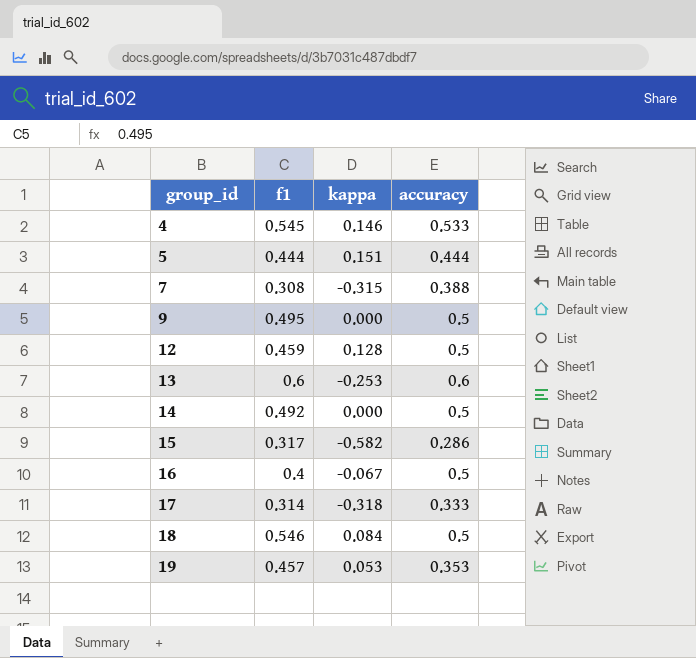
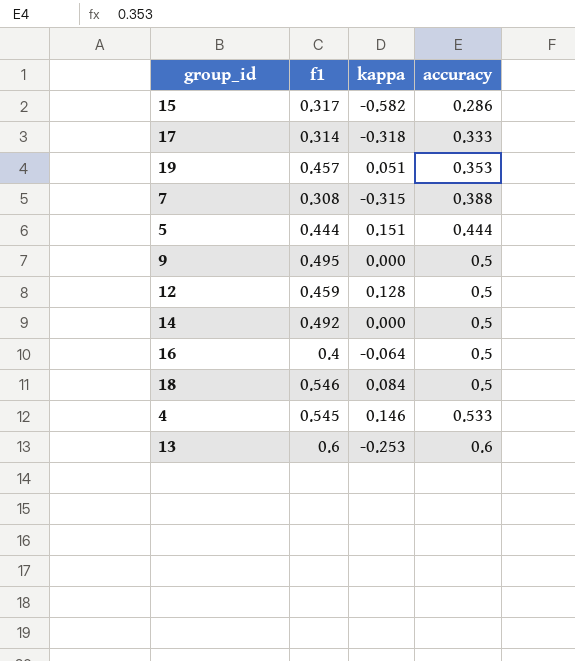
row order: group_id ascending -> accuracy ascending
19 | kappa: 0.053 -> 0.051
16 | kappa: -0.067 -> -0.064

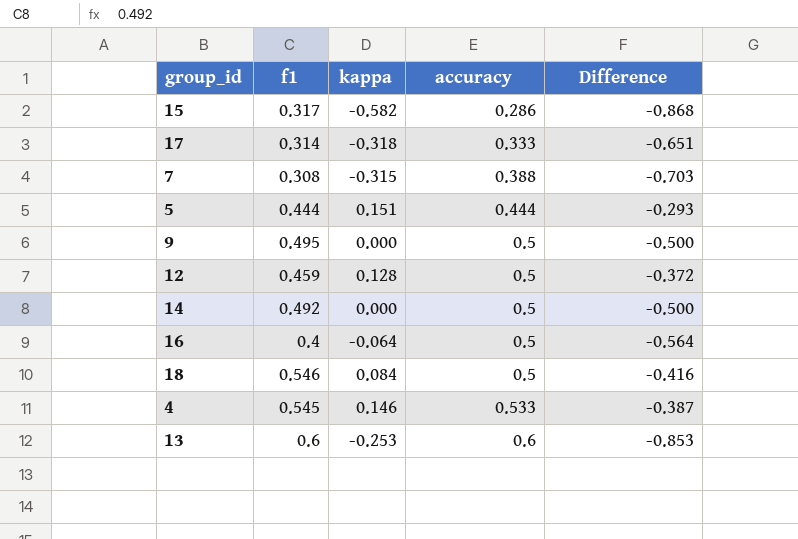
column Difference | formula: none -> [kappa] - [accuracy]
row 19: 0.457 | 0.051 | 0.353 -> none

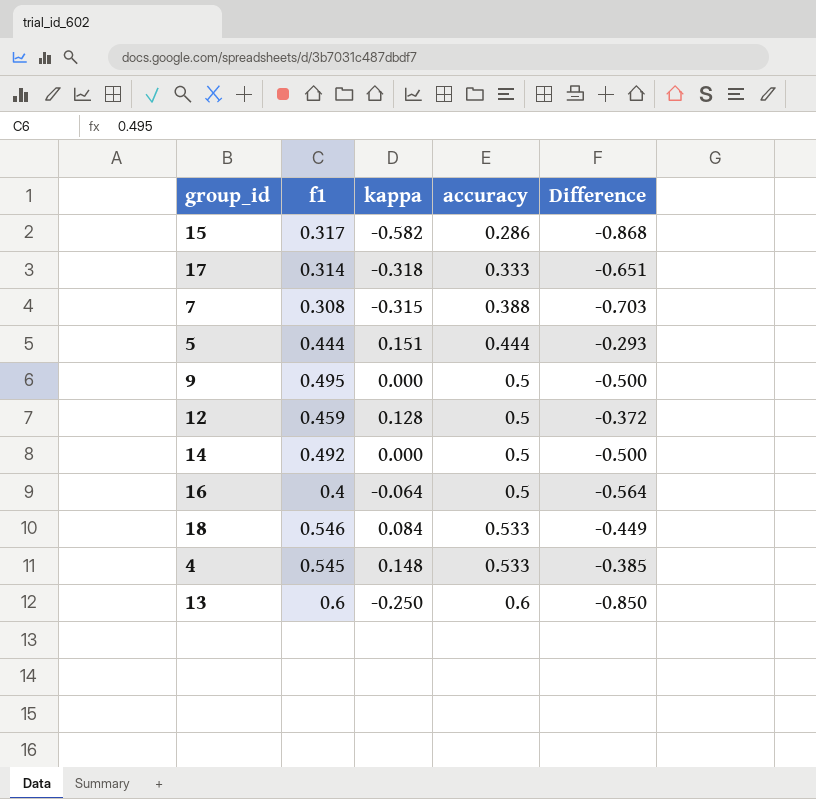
18 | accuracy: 0.5 -> 0.533
18 | Difference: -0.416 -> -0.449
4 | kappa: 0.146 -> 0.148
4 | Difference: -0.387 -> -0.385
13 | kappa: -0.253 -> -0.250
13 | Difference: -0.853 -> -0.850

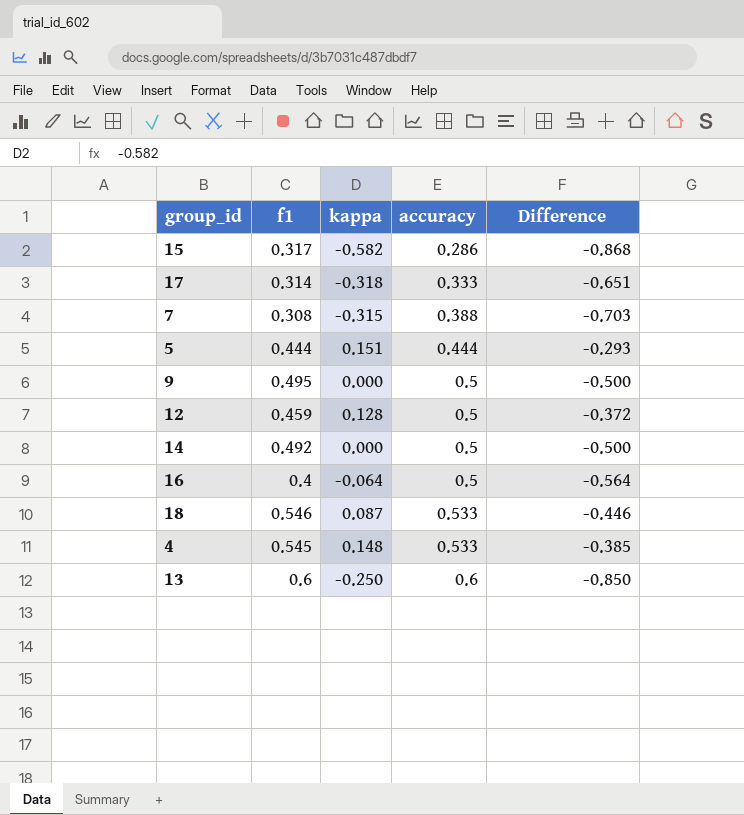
18 | kappa: 0.084 -> 0.087
18 | Difference: -0.449 -> -0.446

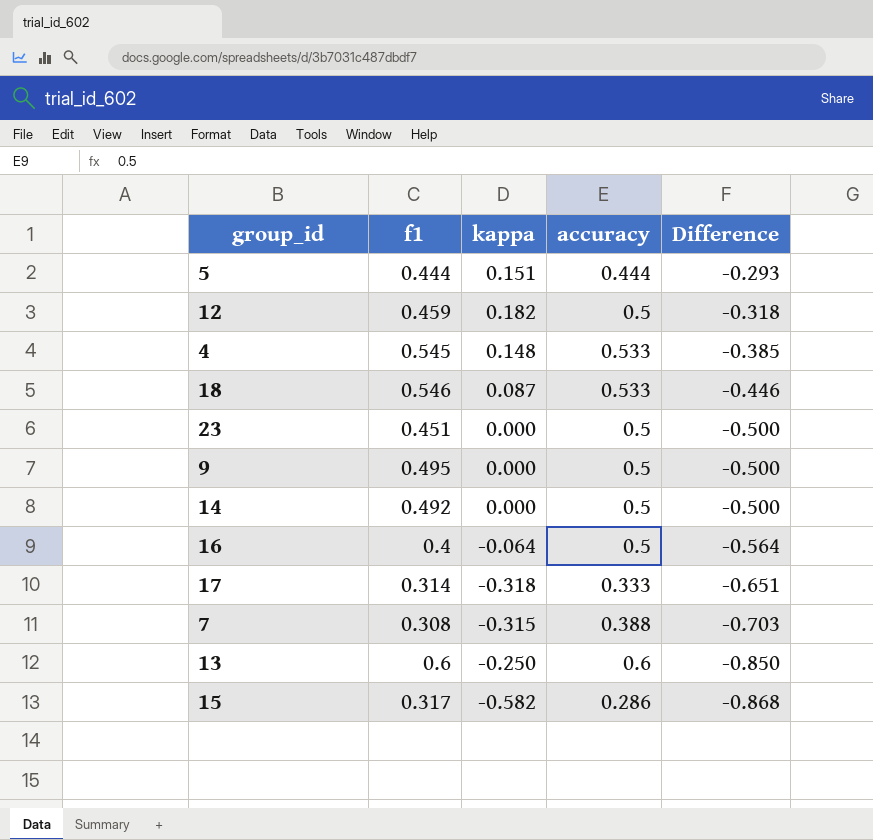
row order: accuracy ascending -> Difference descending
12 | kappa: 0.128 -> 0.182
12 | Difference: -0.372 -> -0.318
row 23: none -> 0.451 | 0.000 | 0.5 | -0.500

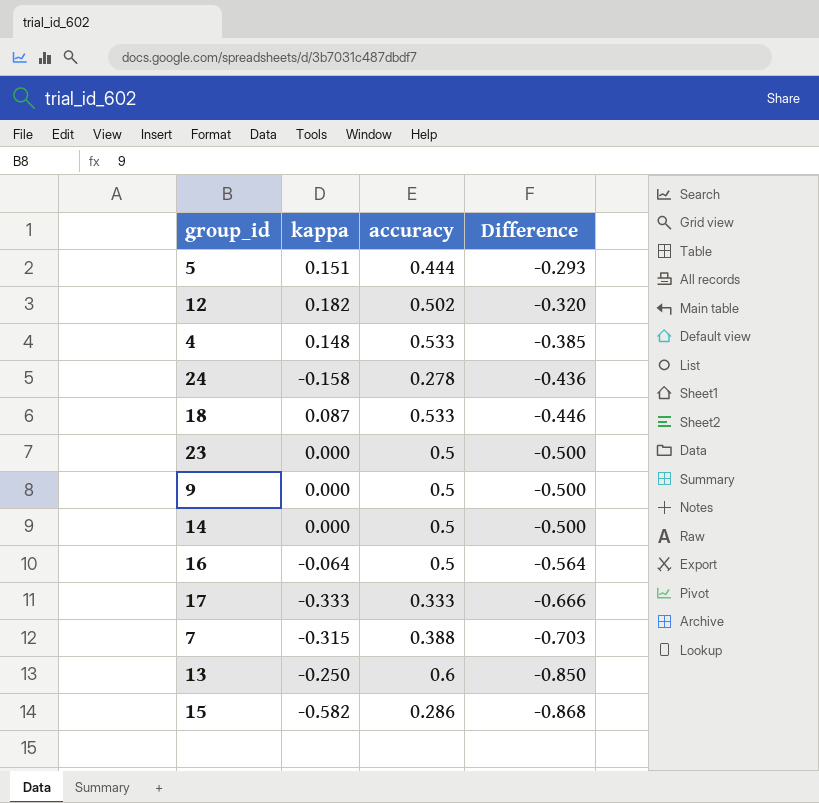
column f1 | position: 2 -> none
12 | accuracy: 0.5 -> 0.502
12 | Difference: -0.318 -> -0.320
row 24: none -> -0.158 | 0.278 | -0.436
17 | kappa: -0.318 -> -0.333
17 | Difference: -0.651 -> -0.666

